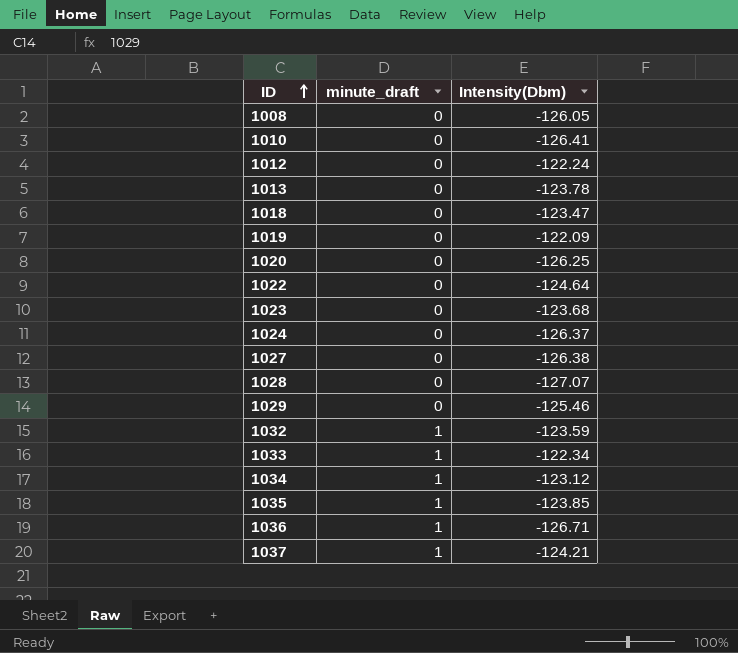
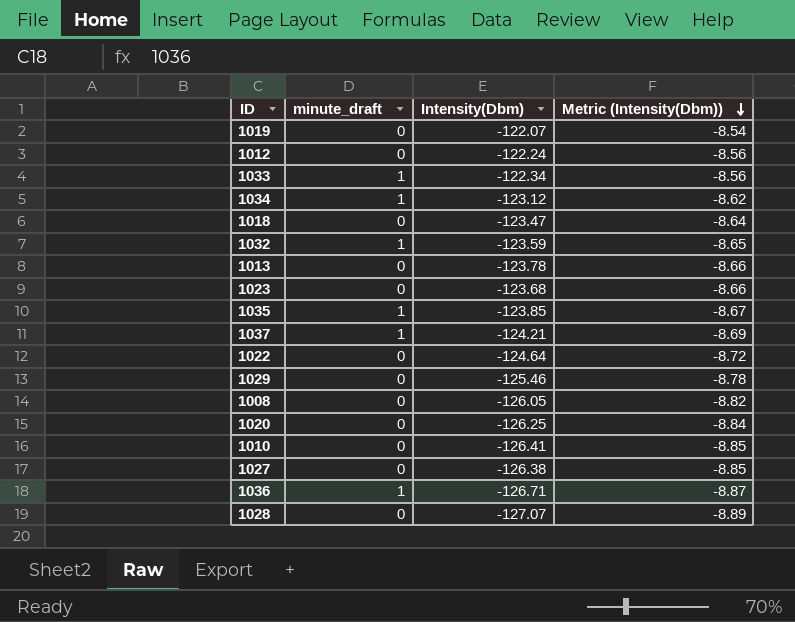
row order: ID ascending -> Metric (Intensity(Dbm)) descending
column Metric (Intensity(Dbm)) | formula: none -> [Intensity(Dbm)] * 0.07
row 1024: 0 | -126.37 -> none
1019 | Intensity(Dbm): -122.09 -> -122.07

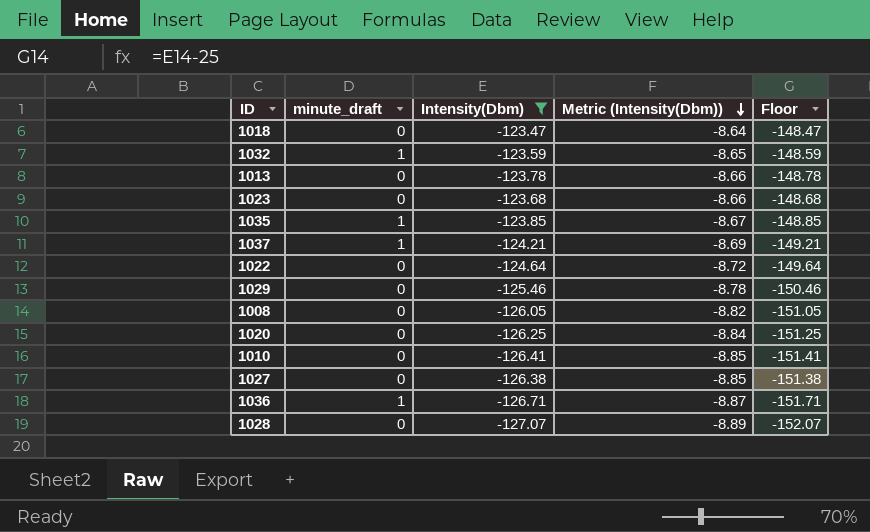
filter: none -> Intensity(Dbm) <= -123.47
column Floor | formula: none -> [Intensity(Dbm)] - 25

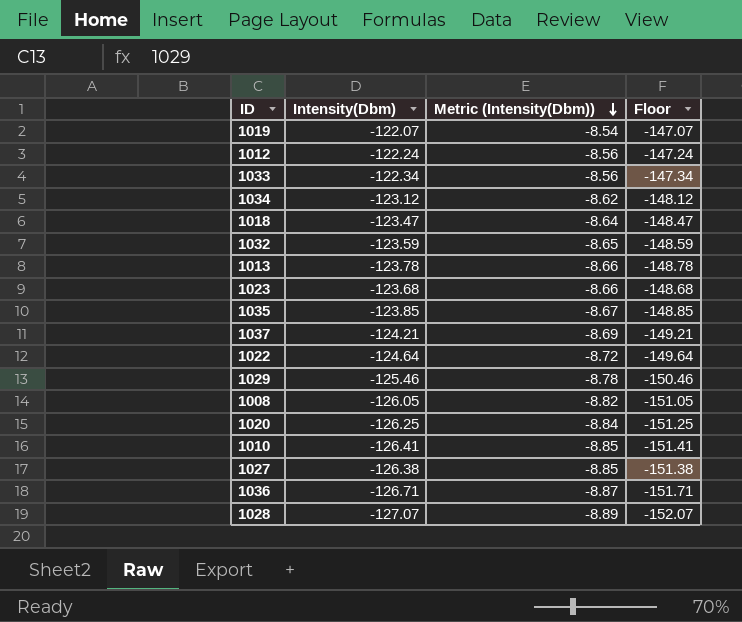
filter: Intensity(Dbm) <= -123.47 -> none
column minute_draft | position: 2 -> none

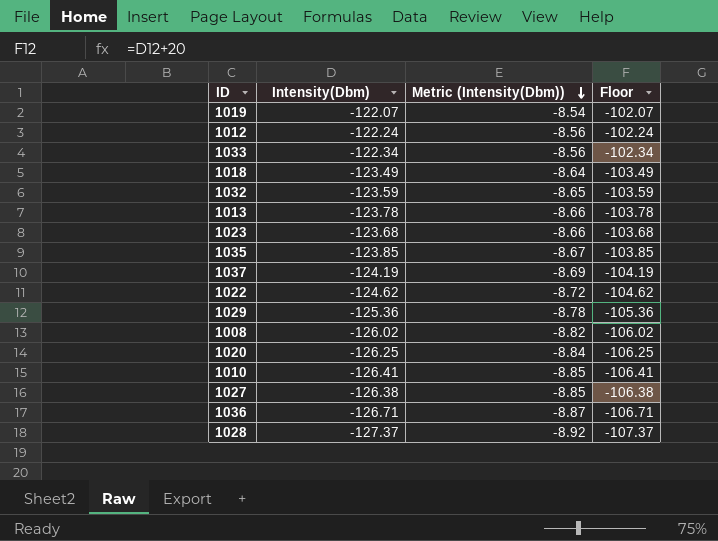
column Floor | formula: [Intensity(Dbm)] - 25 -> [Intensity(Dbm)] + 20
row 1034: -123.12 | -8.62 | -148.12 -> none
1018 | Intensity(Dbm): -123.47 -> -123.49
1037 | Intensity(Dbm): -124.21 -> -124.19
1022 | Intensity(Dbm): -124.64 -> -124.62
1029 | Intensity(Dbm): -125.46 -> -125.36
1008 | Intensity(Dbm): -126.05 -> -126.02
1028 | Intensity(Dbm): -127.07 -> -127.37
1028 | Metric (Intensity(Dbm)): -8.89 -> -8.92

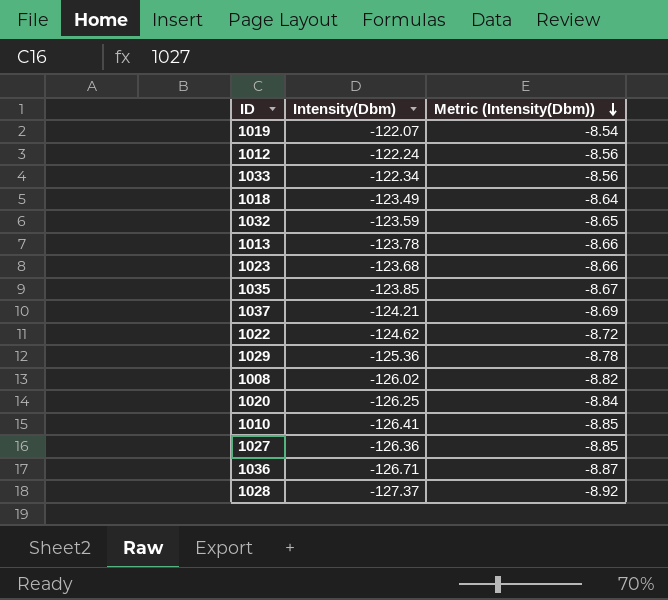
column Floor | formula: [Intensity(Dbm)] + 20 -> none
1037 | Intensity(Dbm): -124.19 -> -124.21
1027 | Intensity(Dbm): -126.38 -> -126.36

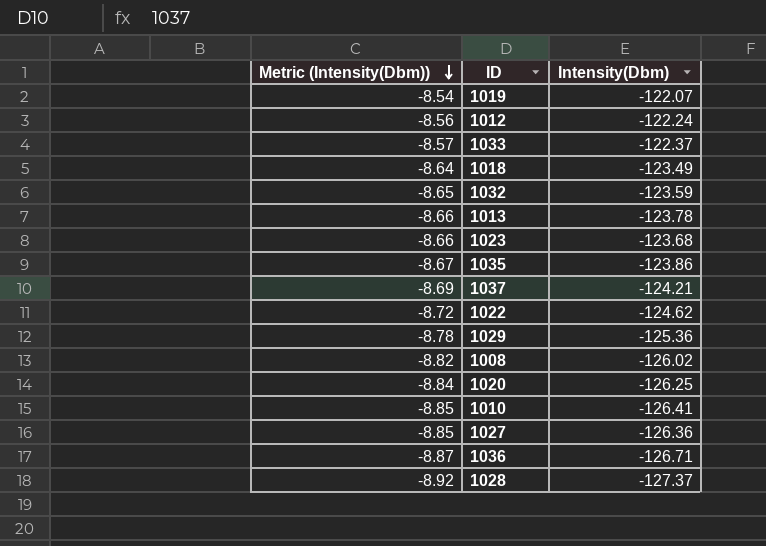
column Metric (Intensity(Dbm)) | position: 3 -> 1
1033 | Metric (Intensity(Dbm)): -8.56 -> -8.57
1033 | Intensity(Dbm): -122.34 -> -122.37
1035 | Intensity(Dbm): -123.85 -> -123.86

